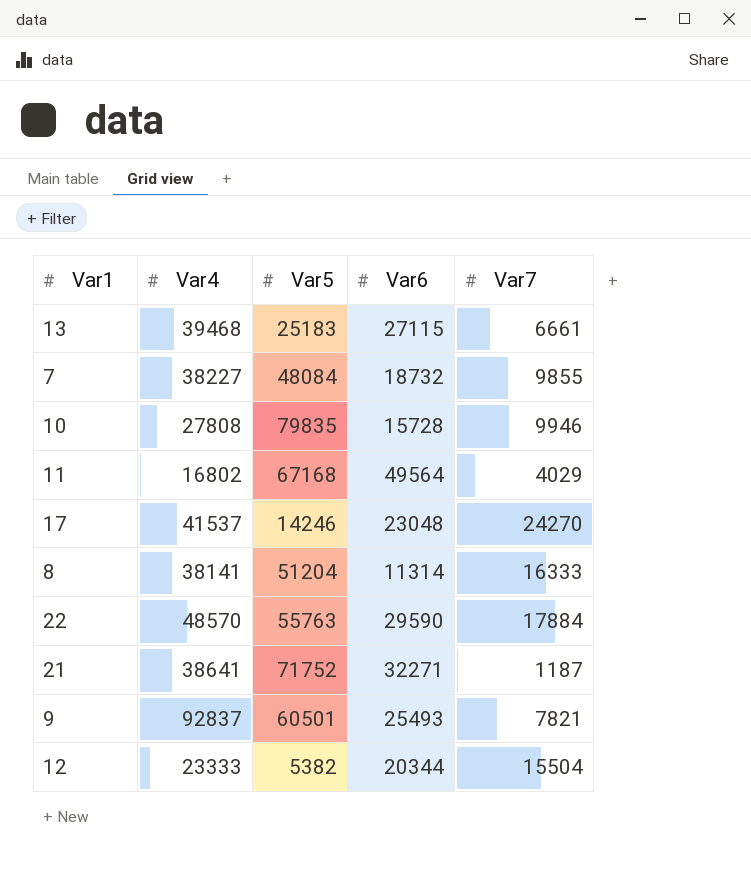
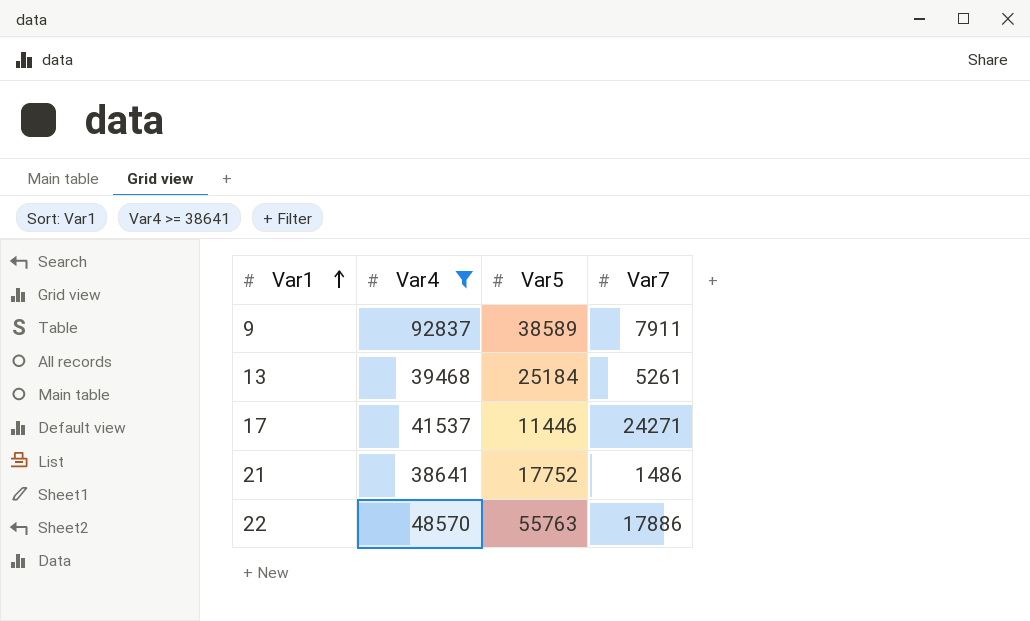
filter: none -> Var4 >= 38641
row order: none -> Var1 ascending
column Var6 | position: 4 -> none
9 | Var5: 60501 -> 38589
9 | Var7: 7821 -> 7911
13 | Var5: 25183 -> 25184
13 | Var7: 6661 -> 5261
17 | Var5: 14246 -> 11446
17 | Var7: 24270 -> 24271
21 | Var5: 71752 -> 17752
21 | Var7: 1187 -> 1486
22 | Var7: 17884 -> 17886

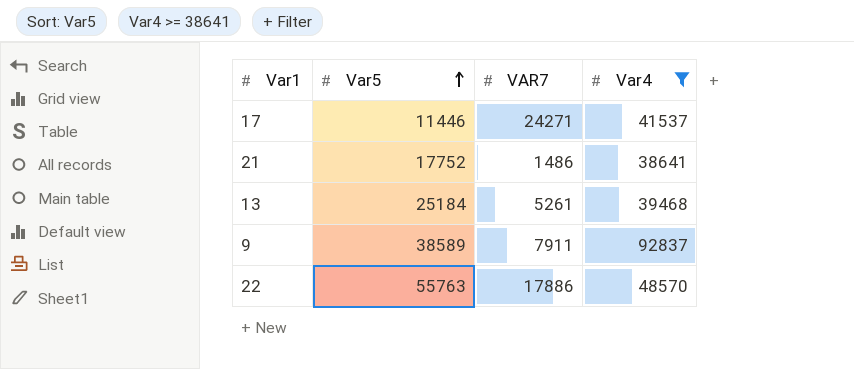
row order: Var1 ascending -> Var5 ascending
column name: Var7 -> VAR7
column Var4 | position: 2 -> 4

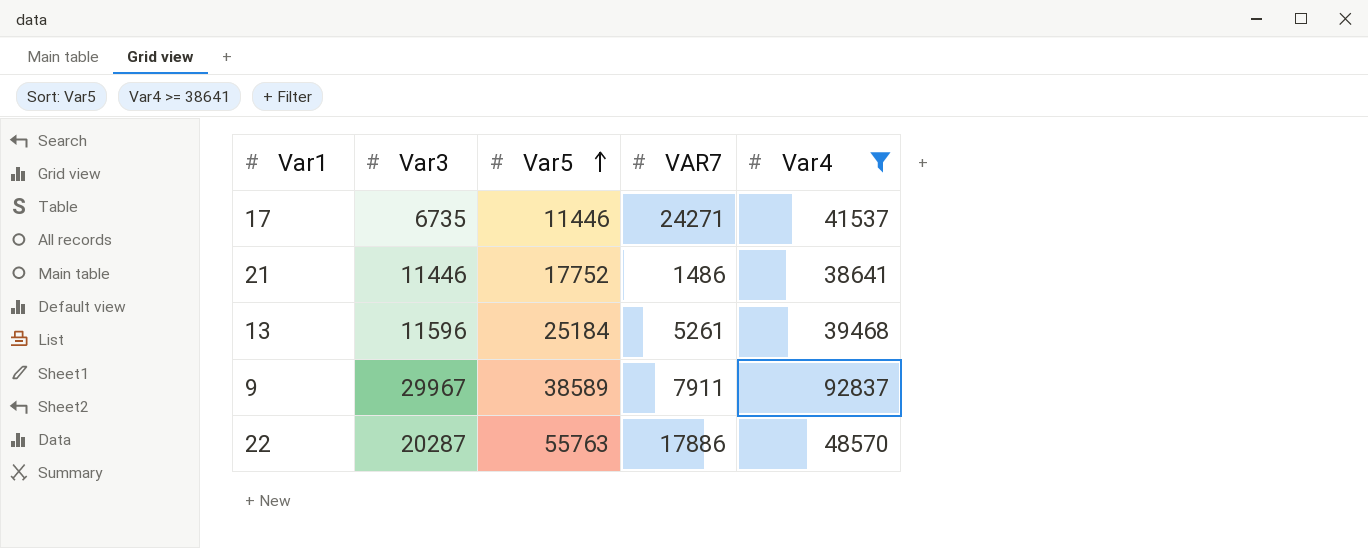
column Var3 | position: none -> 2

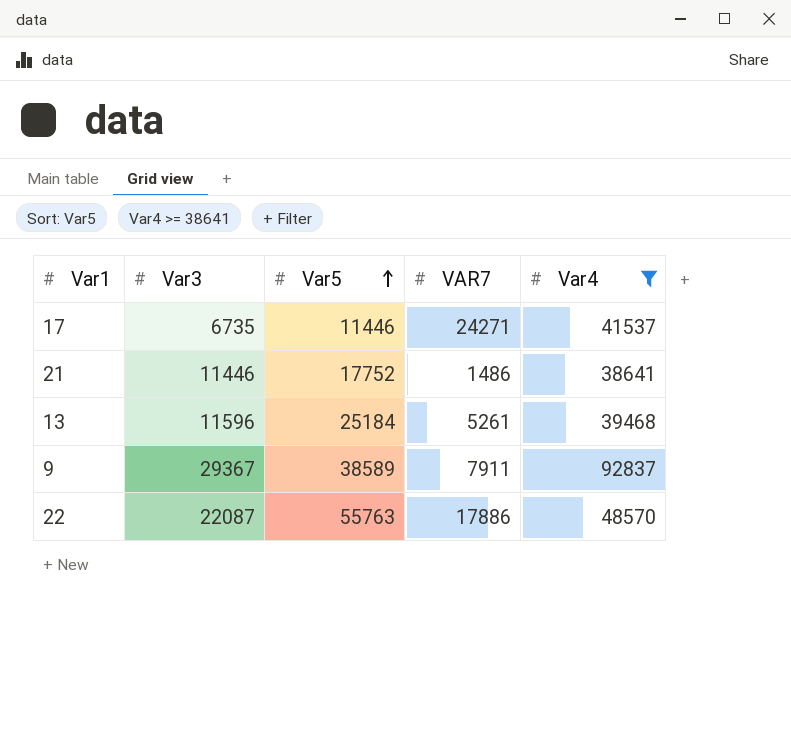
9 | Var3: 29967 -> 29367
22 | Var3: 20287 -> 22087

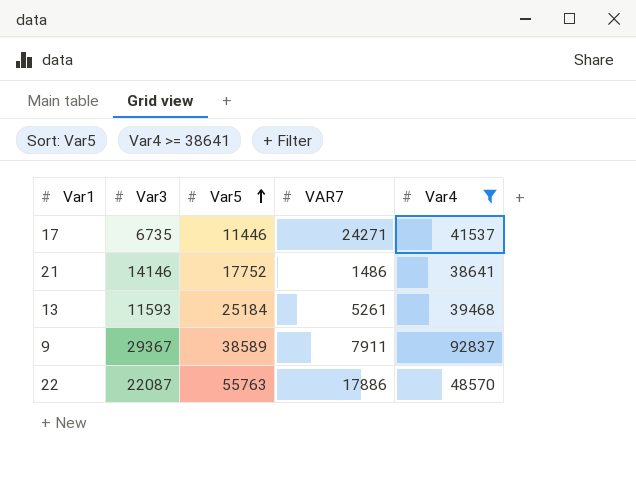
21 | Var3: 11446 -> 14146
13 | Var3: 11596 -> 11593

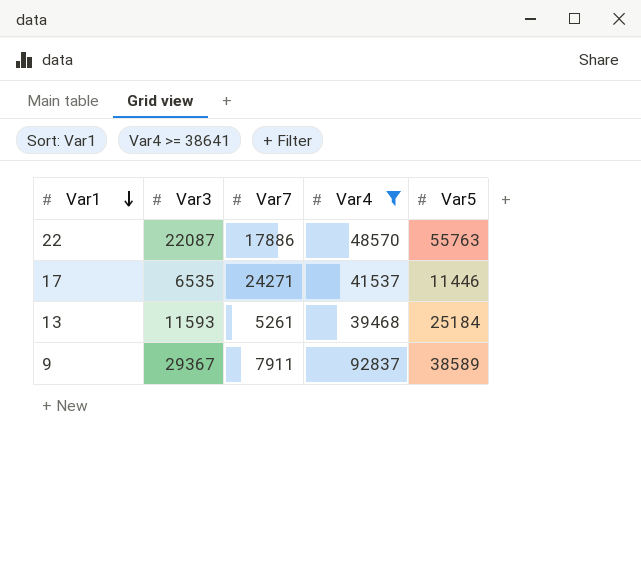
row order: Var5 ascending -> Var1 descending
column name: VAR7 -> Var7
column Var5 | position: 3 -> 5
row 21: 14146 | 17752 | 1486 | 38641 -> none
17 | Var3: 6735 -> 6535

